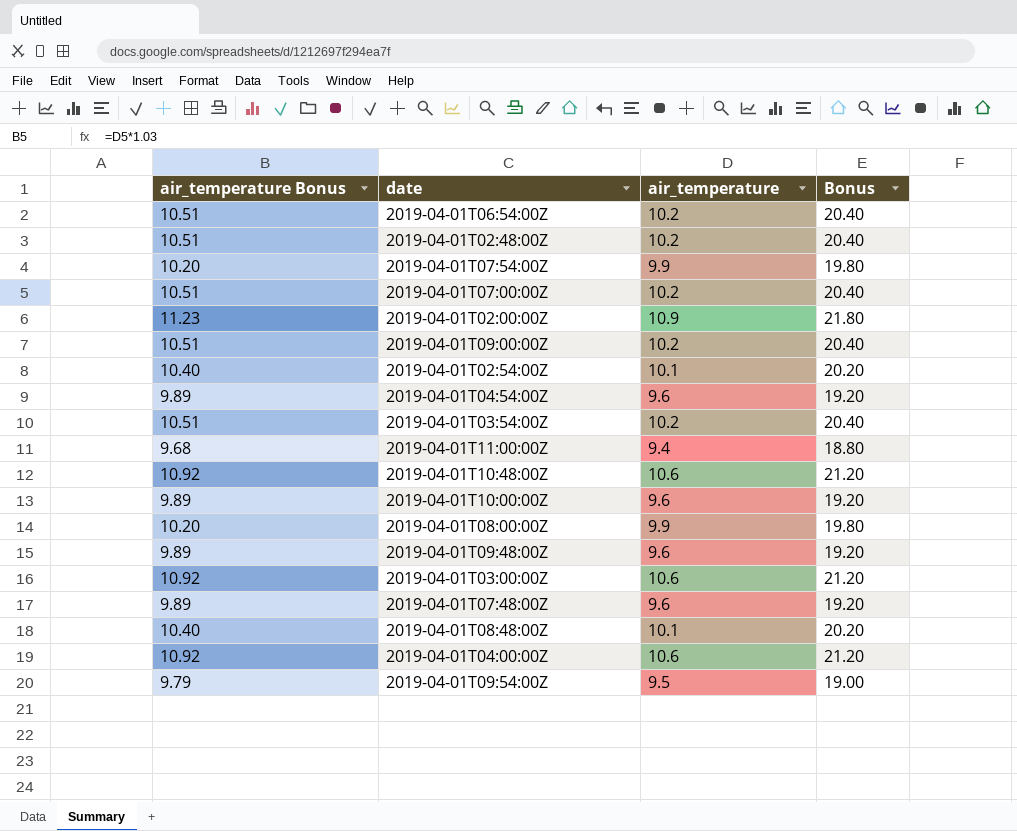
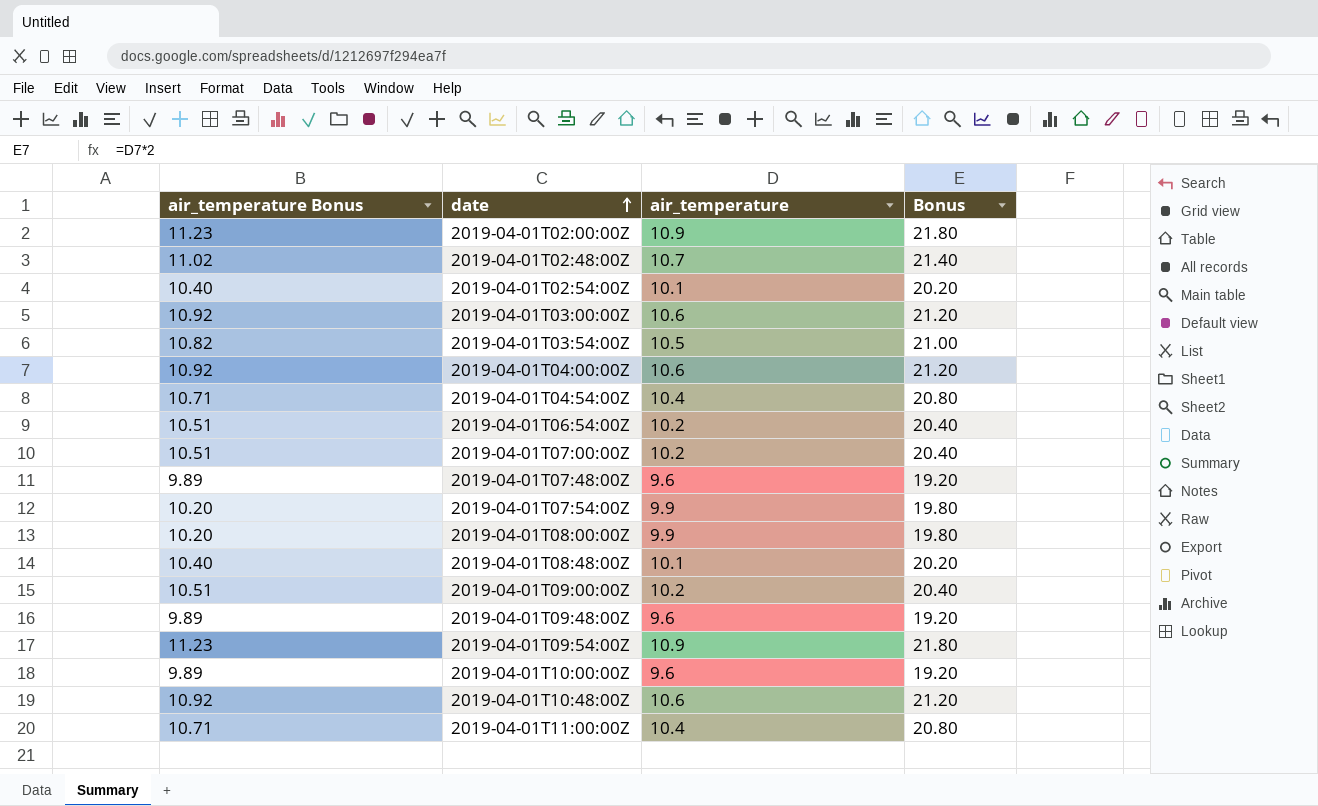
row order: none -> date ascending
2019-04-01T02:48:00Z | air_temperature Bonus: 10.51 -> 11.02
2019-04-01T02:48:00Z | air_temperature: 10.2 -> 10.7
2019-04-01T02:48:00Z | Bonus: 20.40 -> 21.40
2019-04-01T03:54:00Z | air_temperature Bonus: 10.51 -> 10.82
2019-04-01T03:54:00Z | air_temperature: 10.2 -> 10.5
2019-04-01T03:54:00Z | Bonus: 20.40 -> 21.00
2019-04-01T04:54:00Z | air_temperature Bonus: 9.89 -> 10.71
2019-04-01T04:54:00Z | air_temperature: 9.6 -> 10.4
2019-04-01T04:54:00Z | Bonus: 19.20 -> 20.80
2019-04-01T09:54:00Z | air_temperature Bonus: 9.79 -> 11.23
2019-04-01T09:54:00Z | air_temperature: 9.5 -> 10.9
2019-04-01T09:54:00Z | Bonus: 19.00 -> 21.80
2019-04-01T11:00:00Z | air_temperature Bonus: 9.68 -> 10.71
2019-04-01T11:00:00Z | air_temperature: 9.4 -> 10.4
2019-04-01T11:00:00Z | Bonus: 18.80 -> 20.80

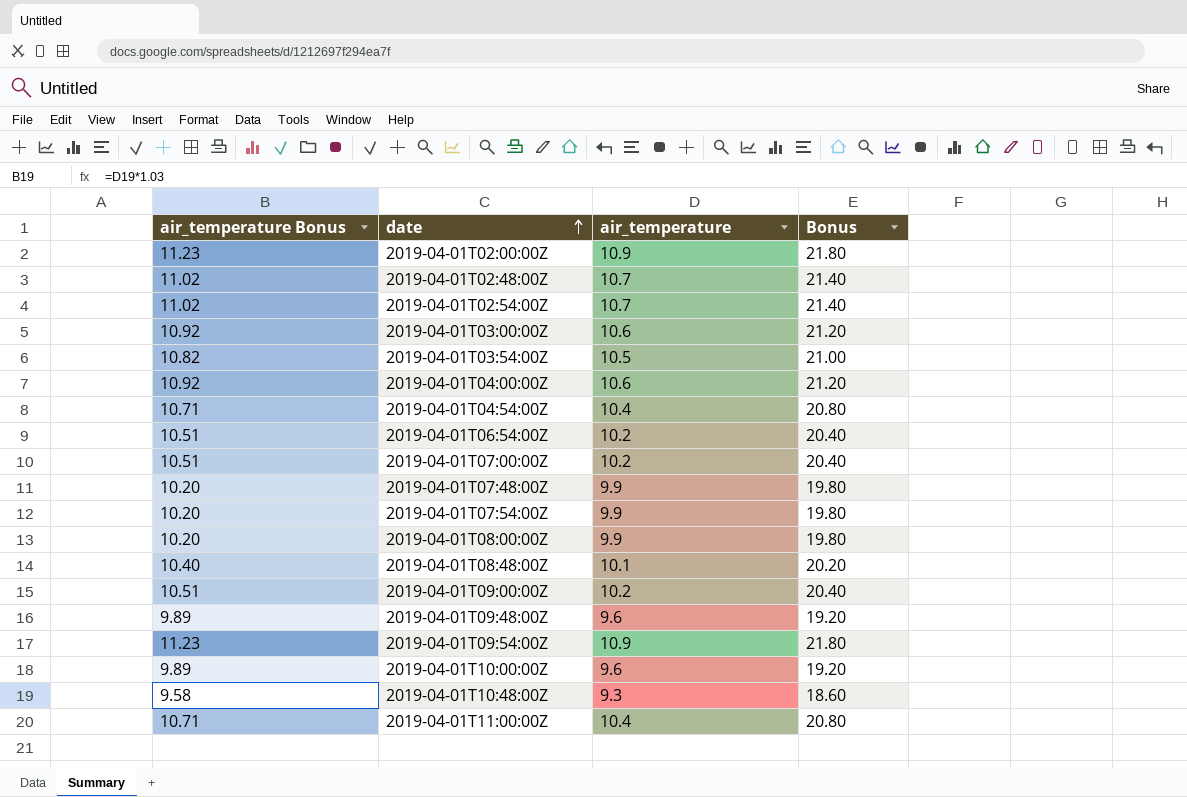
2019-04-01T02:54:00Z | air_temperature Bonus: 10.40 -> 11.02
2019-04-01T02:54:00Z | air_temperature: 10.1 -> 10.7
2019-04-01T02:54:00Z | Bonus: 20.20 -> 21.40
2019-04-01T07:48:00Z | air_temperature Bonus: 9.89 -> 10.20
2019-04-01T07:48:00Z | air_temperature: 9.6 -> 9.9
2019-04-01T07:48:00Z | Bonus: 19.20 -> 19.80
2019-04-01T10:48:00Z | air_temperature Bonus: 10.92 -> 9.58
2019-04-01T10:48:00Z | air_temperature: 10.6 -> 9.3
2019-04-01T10:48:00Z | Bonus: 21.20 -> 18.60

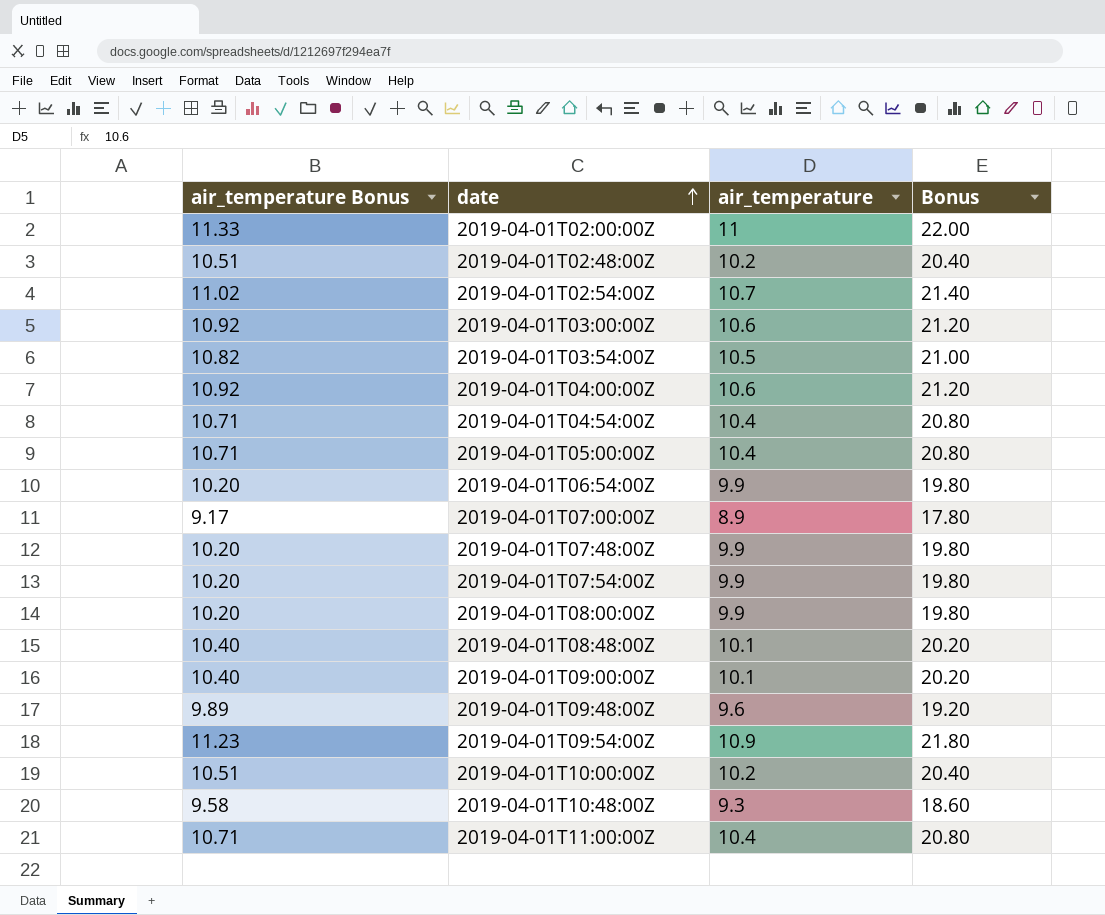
2019-04-01T02:00:00Z | air_temperature Bonus: 11.23 -> 11.33
2019-04-01T02:00:00Z | air_temperature: 10.9 -> 11
2019-04-01T02:00:00Z | Bonus: 21.80 -> 22.00
2019-04-01T02:48:00Z | air_temperature Bonus: 11.02 -> 10.51
2019-04-01T02:48:00Z | air_temperature: 10.7 -> 10.2
2019-04-01T02:48:00Z | Bonus: 21.40 -> 20.40
row 2019-04-01T05:00:00Z: none -> 10.71 | 10.4 | 20.80
2019-04-01T06:54:00Z | air_temperature Bonus: 10.51 -> 10.20
2019-04-01T06:54:00Z | air_temperature: 10.2 -> 9.9
2019-04-01T06:54:00Z | Bonus: 20.40 -> 19.80
2019-04-01T07:00:00Z | air_temperature Bonus: 10.51 -> 9.17
2019-04-01T07:00:00Z | air_temperature: 10.2 -> 8.9
2019-04-01T07:00:00Z | Bonus: 20.40 -> 17.80
2019-04-01T09:00:00Z | air_temperature Bonus: 10.51 -> 10.40
2019-04-01T09:00:00Z | air_temperature: 10.2 -> 10.1
2019-04-01T09:00:00Z | Bonus: 20.40 -> 20.20
2019-04-01T10:00:00Z | air_temperature Bonus: 9.89 -> 10.51
2019-04-01T10:00:00Z | air_temperature: 9.6 -> 10.2
2019-04-01T10:00:00Z | Bonus: 19.20 -> 20.40

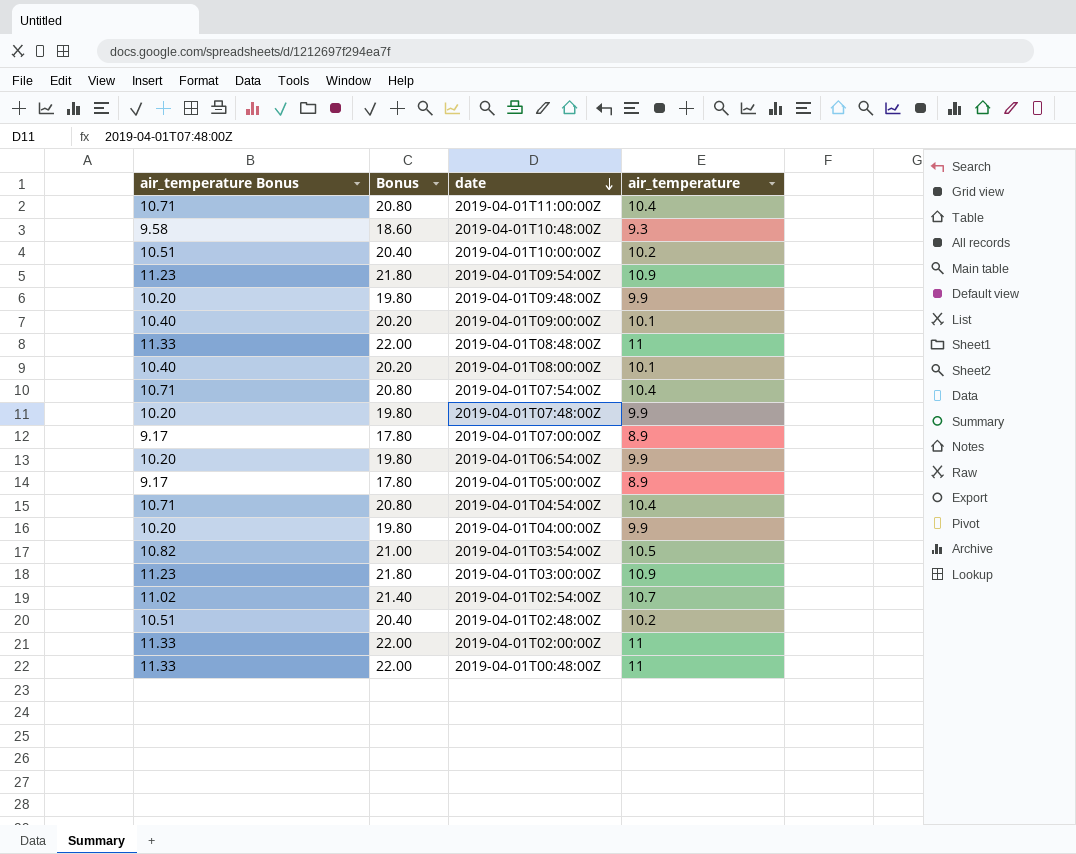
row order: date ascending -> date descending
column Bonus | position: 4 -> 2
2019-04-01T09:48:00Z | air_temperature Bonus: 9.89 -> 10.20
2019-04-01T09:48:00Z | Bonus: 19.20 -> 19.80
2019-04-01T09:48:00Z | air_temperature: 9.6 -> 9.9
2019-04-01T08:48:00Z | air_temperature Bonus: 10.40 -> 11.33
2019-04-01T08:48:00Z | Bonus: 20.20 -> 22.00
2019-04-01T08:48:00Z | air_temperature: 10.1 -> 11
2019-04-01T08:00:00Z | air_temperature Bonus: 10.20 -> 10.40
2019-04-01T08:00:00Z | Bonus: 19.80 -> 20.20
2019-04-01T08:00:00Z | air_temperature: 9.9 -> 10.1
2019-04-01T07:54:00Z | air_temperature Bonus: 10.20 -> 10.71
2019-04-01T07:54:00Z | Bonus: 19.80 -> 20.80
2019-04-01T07:54:00Z | air_temperature: 9.9 -> 10.4
2019-04-01T05:00:00Z | air_temperature Bonus: 10.71 -> 9.17
2019-04-01T05:00:00Z | Bonus: 20.80 -> 17.80
2019-04-01T05:00:00Z | air_temperature: 10.4 -> 8.9
2019-04-01T04:00:00Z | air_temperature Bonus: 10.92 -> 10.20
2019-04-01T04:00:00Z | Bonus: 21.20 -> 19.80
2019-04-01T04:00:00Z | air_temperature: 10.6 -> 9.9
2019-04-01T03:00:00Z | air_temperature Bonus: 10.92 -> 11.23
2019-04-01T03:00:00Z | Bonus: 21.20 -> 21.80
2019-04-01T03:00:00Z | air_temperature: 10.6 -> 10.9
row 2019-04-01T00:48:00Z: none -> 11.33 | 22.00 | 11

